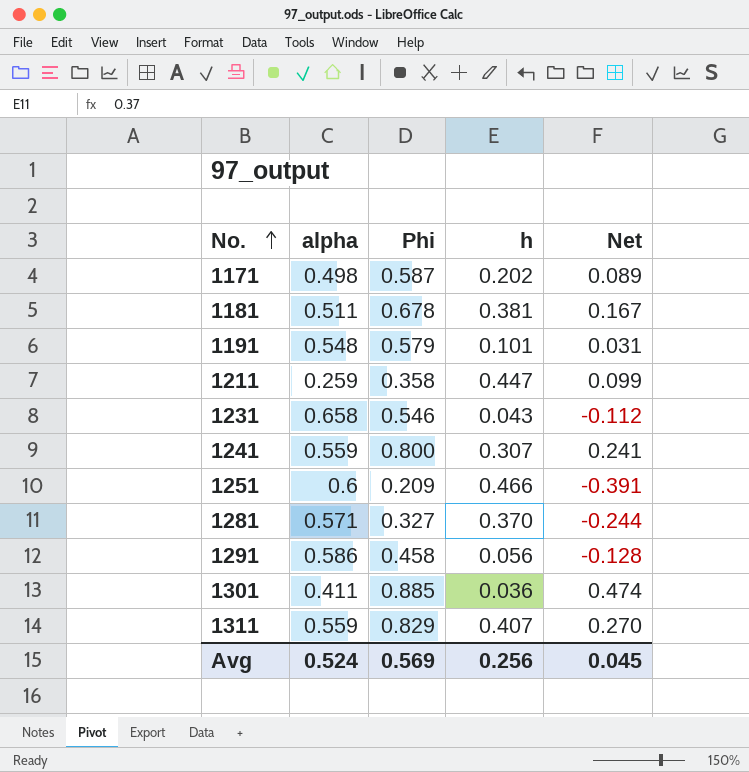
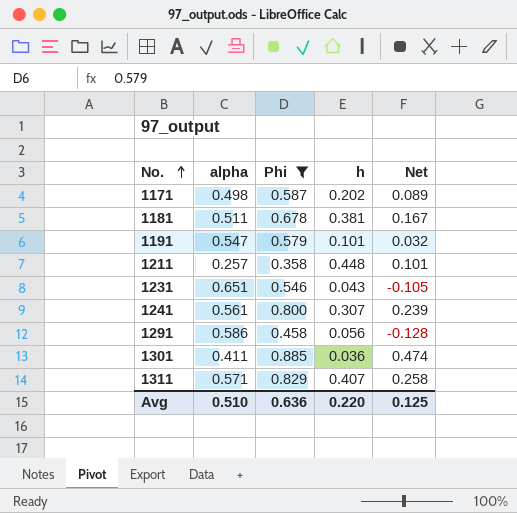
filter: none -> Phi >= 0.358
1191 | alpha: 0.548 -> 0.547
1191 | Net: 0.031 -> 0.032
1211 | alpha: 0.259 -> 0.257
1211 | h: 0.447 -> 0.448
1211 | Net: 0.099 -> 0.101
1231 | alpha: 0.658 -> 0.651
1231 | Net: -0.112 -> -0.105
1241 | alpha: 0.559 -> 0.561
1241 | Net: 0.241 -> 0.239
1311 | alpha: 0.559 -> 0.571
1311 | Net: 0.270 -> 0.258
Avg | alpha: 0.524 -> 0.510
Avg | Phi: 0.569 -> 0.636
Avg | h: 0.256 -> 0.220
Avg | Net: 0.045 -> 0.125

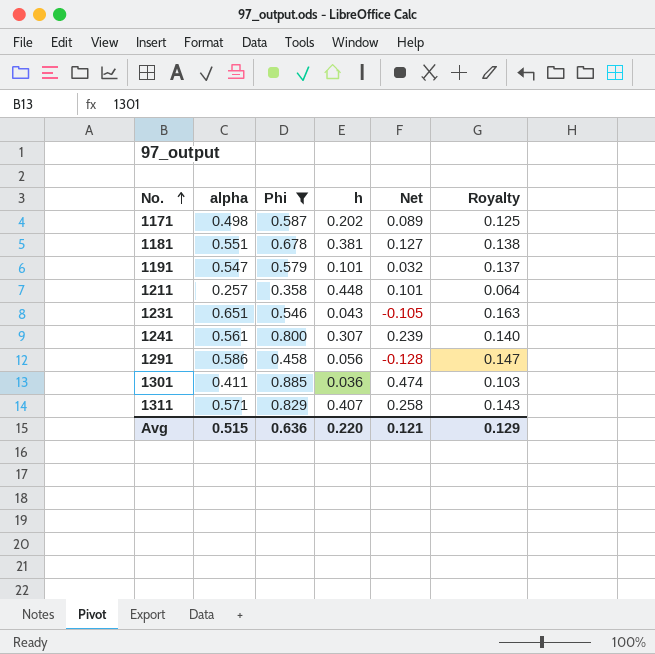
column Royalty | formula: none -> [alpha] * 0.25
1181 | alpha: 0.511 -> 0.551
1181 | Net: 0.167 -> 0.127
Avg | alpha: 0.510 -> 0.515
Avg | Net: 0.125 -> 0.121

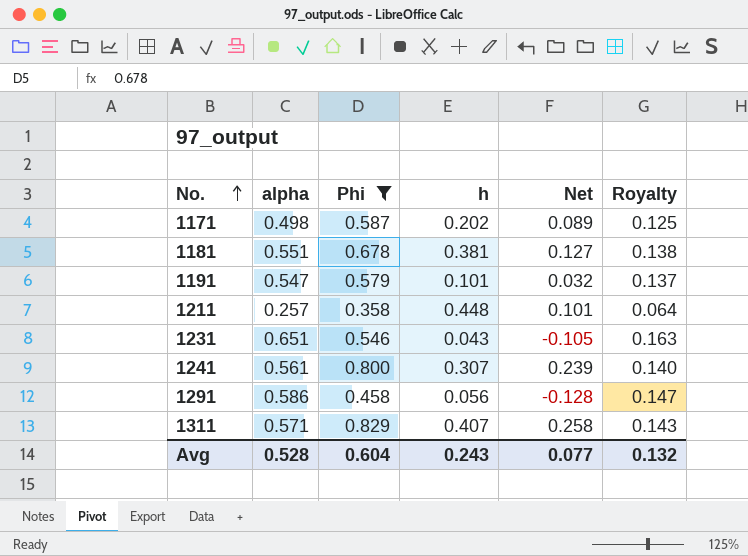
row 1301: 0.411 | 0.885 | 0.036 | 0.474 | 0.103 -> none
Avg | alpha: 0.515 -> 0.528
Avg | Phi: 0.636 -> 0.604
Avg | h: 0.220 -> 0.243
Avg | Net: 0.121 -> 0.077
Avg | Royalty: 0.129 -> 0.132

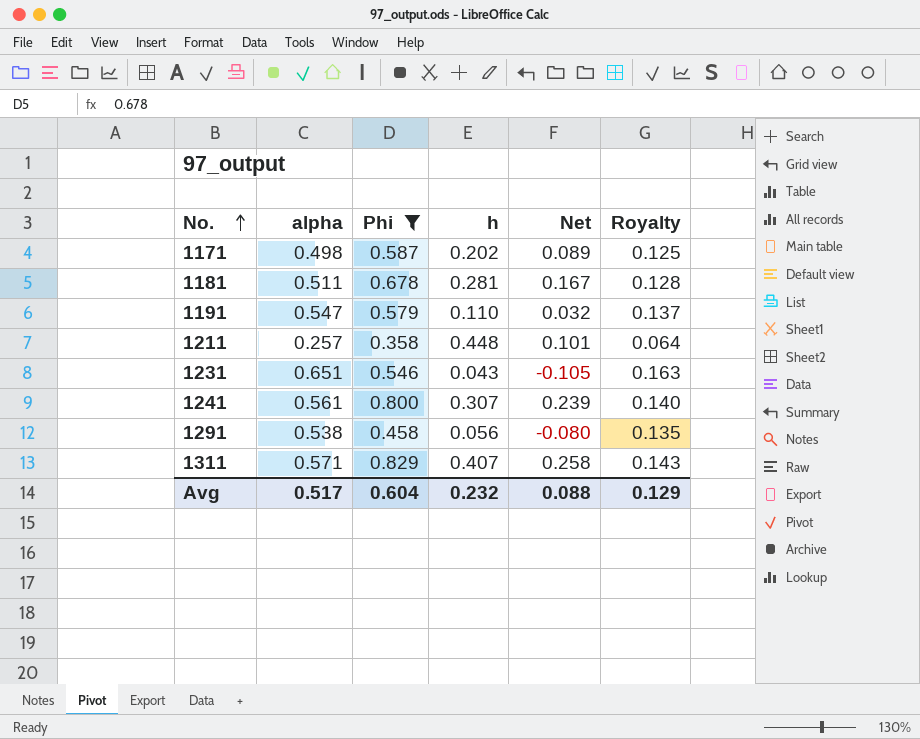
1181 | alpha: 0.551 -> 0.511
1181 | h: 0.381 -> 0.281
1181 | Net: 0.127 -> 0.167
1181 | Royalty: 0.138 -> 0.128
1191 | h: 0.101 -> 0.110
1291 | alpha: 0.586 -> 0.538
1291 | Net: -0.128 -> -0.080
1291 | Royalty: 0.147 -> 0.135
Avg | alpha: 0.528 -> 0.517
Avg | h: 0.243 -> 0.232
Avg | Net: 0.077 -> 0.088
Avg | Royalty: 0.132 -> 0.129

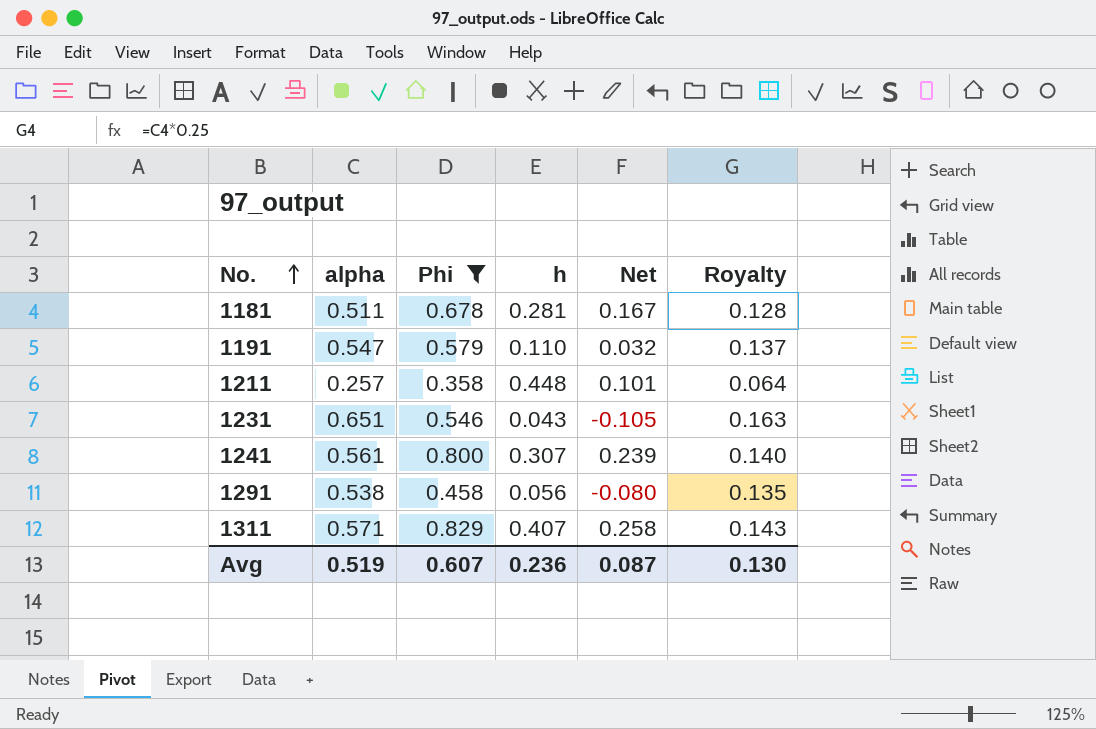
row 1171: 0.498 | 0.587 | 0.202 | 0.089 | 0.125 -> none
Avg | alpha: 0.517 -> 0.519
Avg | Phi: 0.604 -> 0.607
Avg | h: 0.232 -> 0.236
Avg | Net: 0.088 -> 0.087
Avg | Royalty: 0.129 -> 0.130

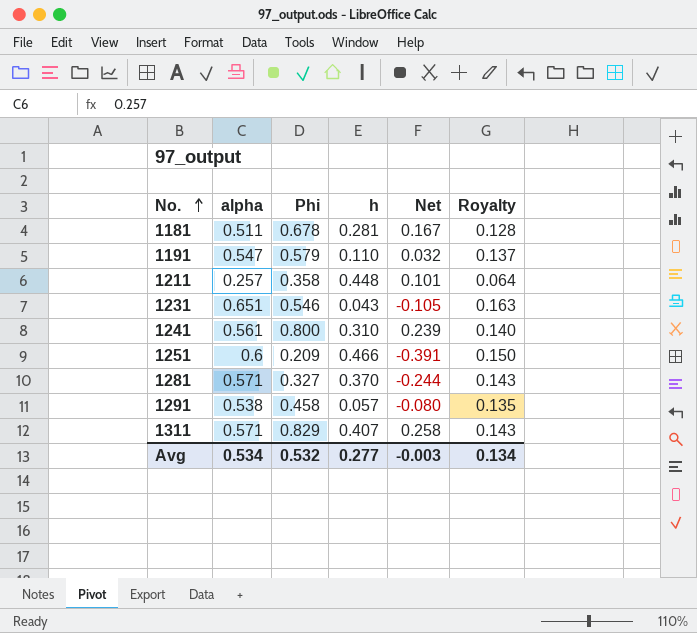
filter: Phi >= 0.358 -> none
1241 | h: 0.307 -> 0.310
1291 | h: 0.056 -> 0.057
Avg | alpha: 0.519 -> 0.534
Avg | Phi: 0.607 -> 0.532
Avg | h: 0.236 -> 0.277
Avg | Net: 0.087 -> -0.003
Avg | Royalty: 0.130 -> 0.134

